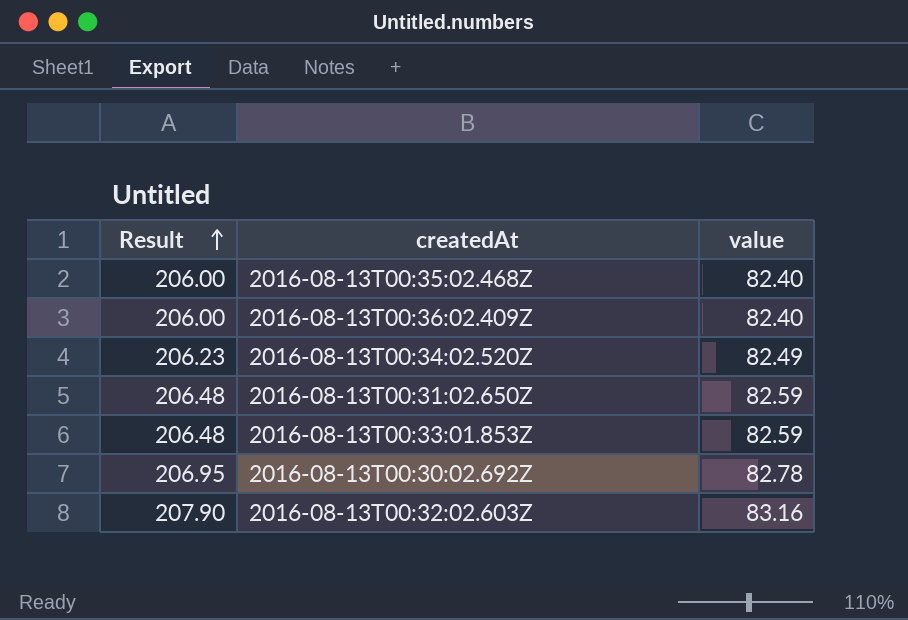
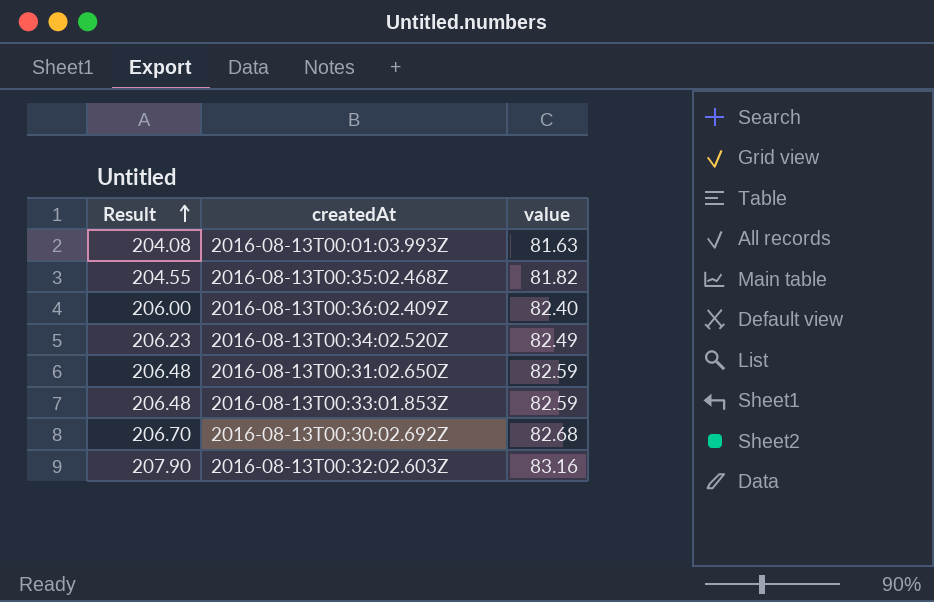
row 2016-08-13T00:01:03.993Z: none -> 204.08 | 81.63
2016-08-13T00:35:02.468Z | Result: 206.00 -> 204.55
2016-08-13T00:35:02.468Z | value: 82.40 -> 81.82
2016-08-13T00:30:02.692Z | Result: 206.95 -> 206.70
2016-08-13T00:30:02.692Z | value: 82.78 -> 82.68

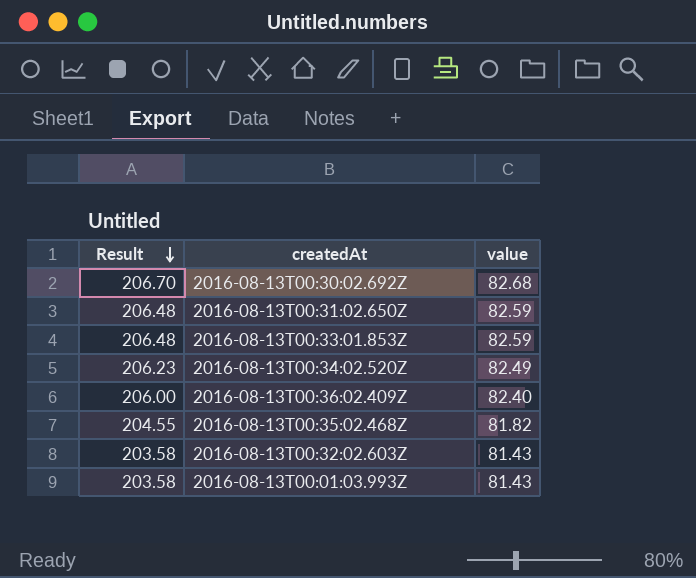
row order: Result ascending -> Result descending
2016-08-13T00:32:02.603Z | Result: 207.90 -> 203.58
2016-08-13T00:32:02.603Z | value: 83.16 -> 81.43
2016-08-13T00:01:03.993Z | Result: 204.08 -> 203.58
2016-08-13T00:01:03.993Z | value: 81.63 -> 81.43

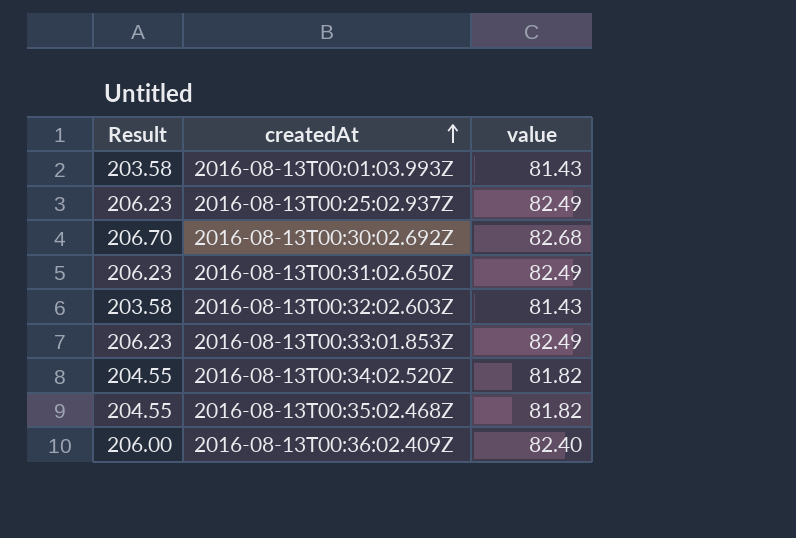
row order: Result descending -> createdAt ascending
row 2016-08-13T00:25:02.937Z: none -> 206.23 | 82.49
2016-08-13T00:31:02.650Z | Result: 206.48 -> 206.23
2016-08-13T00:31:02.650Z | value: 82.59 -> 82.49
2016-08-13T00:33:01.853Z | Result: 206.48 -> 206.23
2016-08-13T00:33:01.853Z | value: 82.59 -> 82.49
2016-08-13T00:34:02.520Z | Result: 206.23 -> 204.55
2016-08-13T00:34:02.520Z | value: 82.49 -> 81.82

